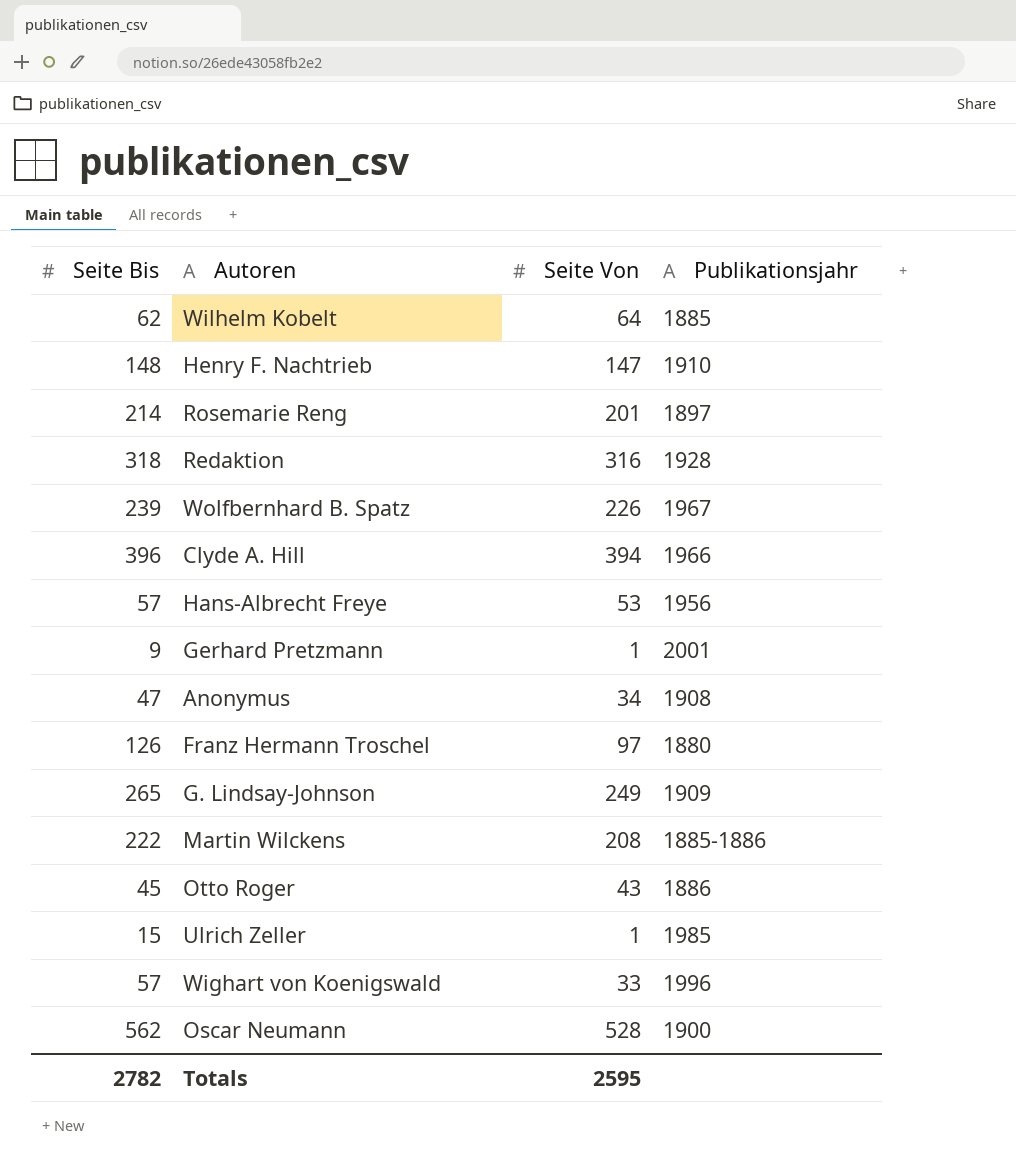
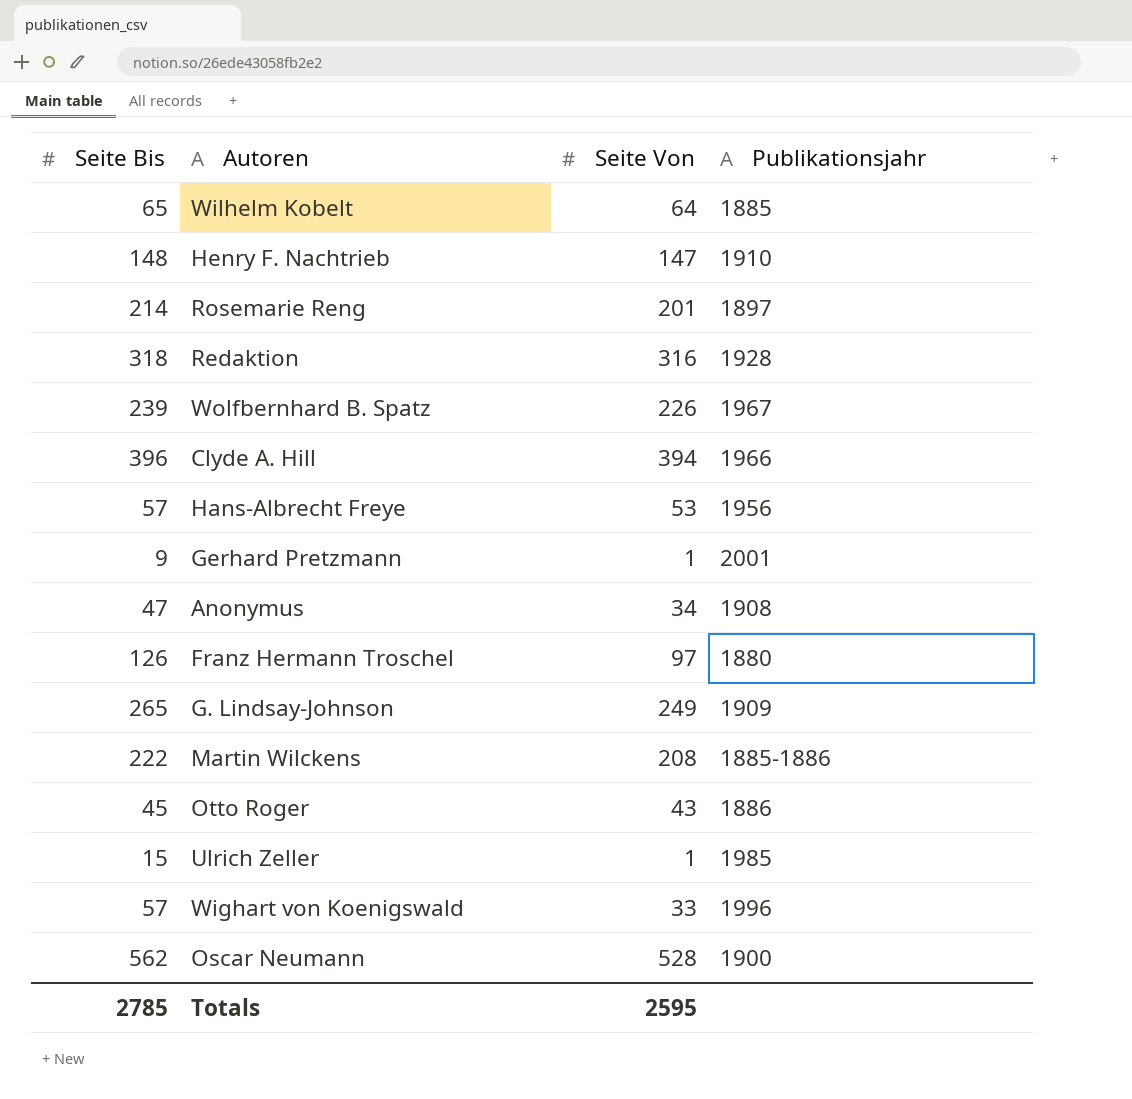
Wilhelm Kobelt | Seite Bis: 62 -> 65
Totals | Seite Bis: 2782 -> 2785

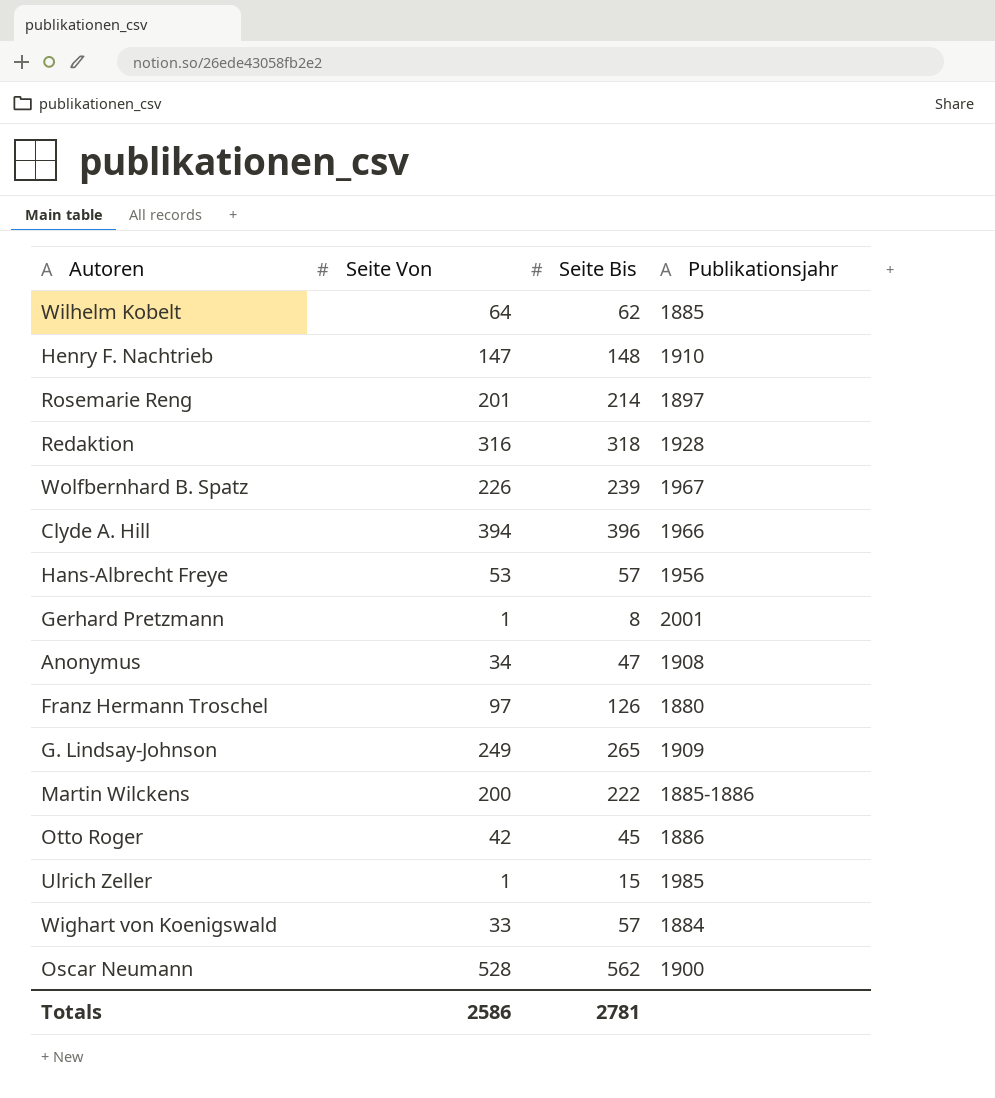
column Seite Bis | position: 1 -> 3
Wilhelm Kobelt | Seite Bis: 65 -> 62
Gerhard Pretzmann | Seite Bis: 9 -> 8
Martin Wilckens | Seite Von: 208 -> 200
Otto Roger | Seite Von: 43 -> 42
Wighart von Koenigswald | Publikationsjahr: 1996 -> 1884
Totals | Seite Von: 2595 -> 2586
Totals | Seite Bis: 2785 -> 2781

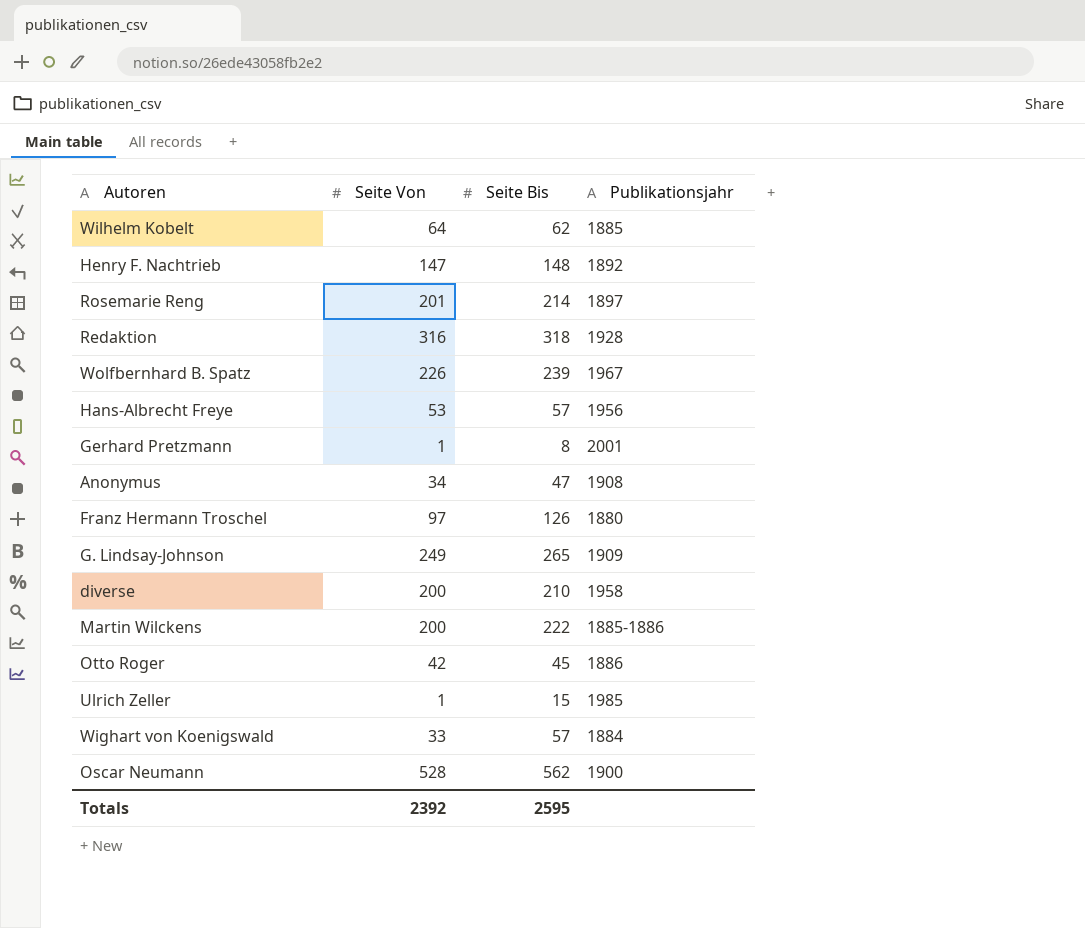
row Clyde A. Hill: 394 | 396 | 1966 -> none
Henry F. Nachtrieb | Publikationsjahr: 1910 -> 1892
row diverse: none -> 200 | 210 | 1958
Totals | Seite Von: 2586 -> 2392
Totals | Seite Bis: 2781 -> 2595

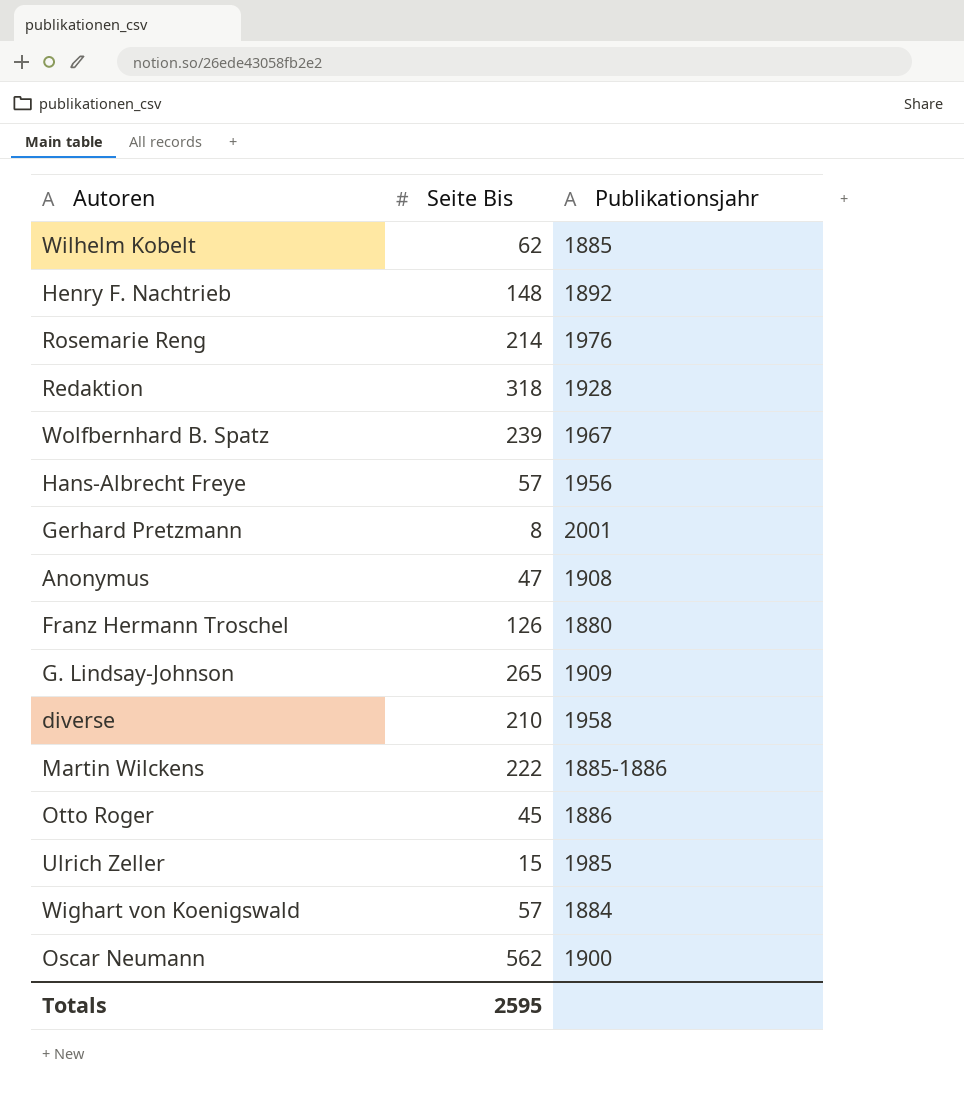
column Seite Von | position: 2 -> none
Rosemarie Reng | Publikationsjahr: 1897 -> 1976

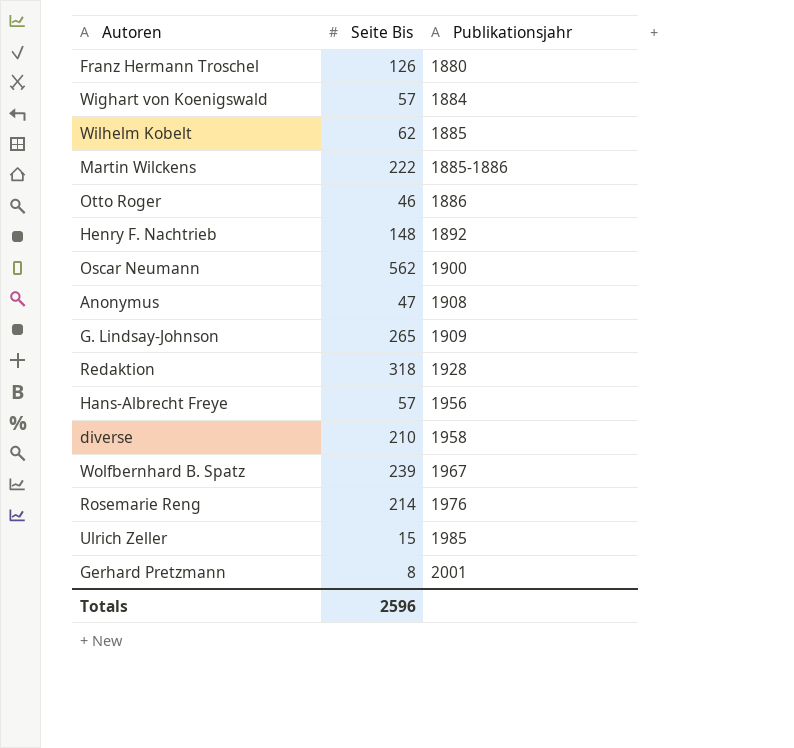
row order: none -> Publikationsjahr ascending
Otto Roger | Seite Bis: 45 -> 46
Totals | Seite Bis: 2595 -> 2596

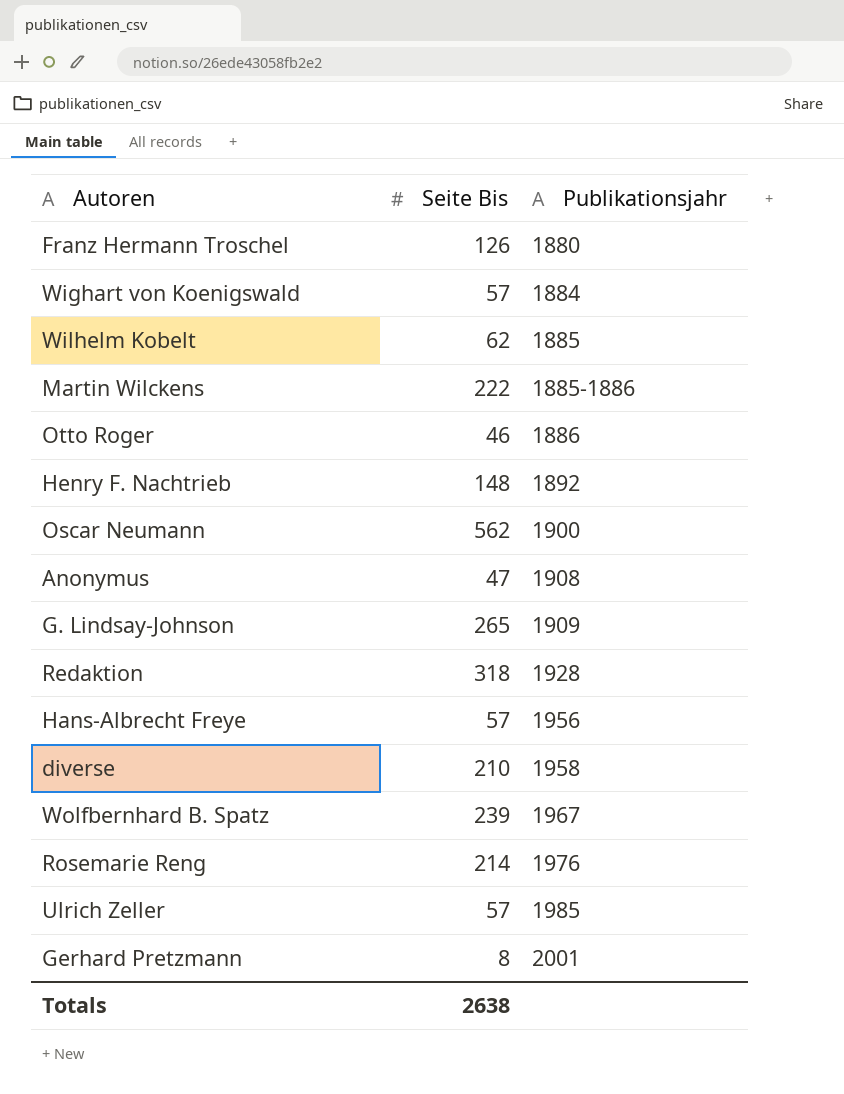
Ulrich Zeller | Seite Bis: 15 -> 57
Totals | Seite Bis: 2596 -> 2638

